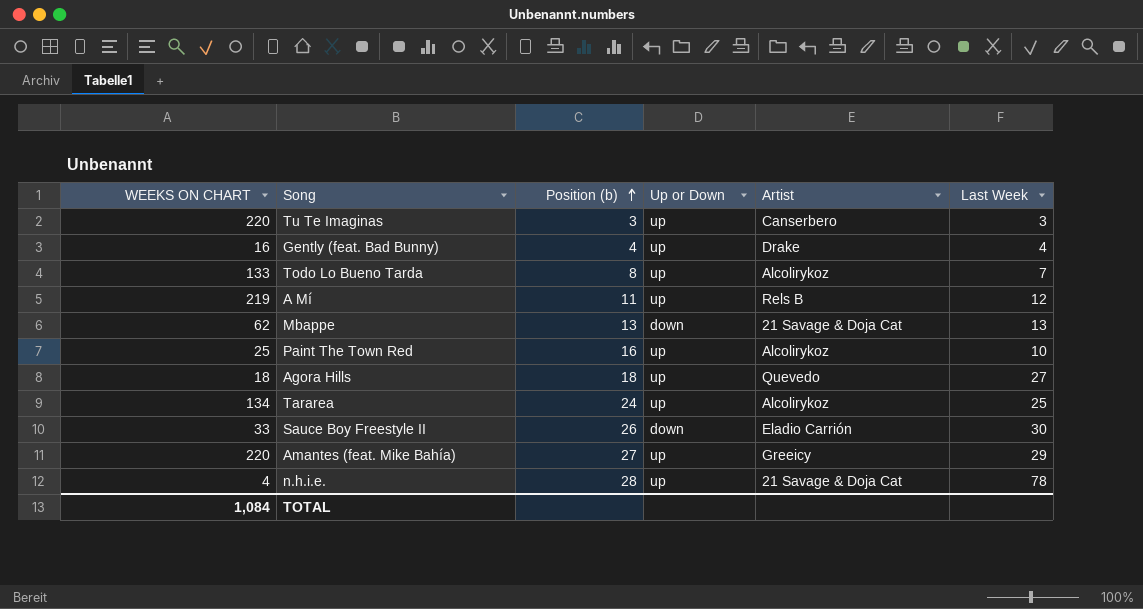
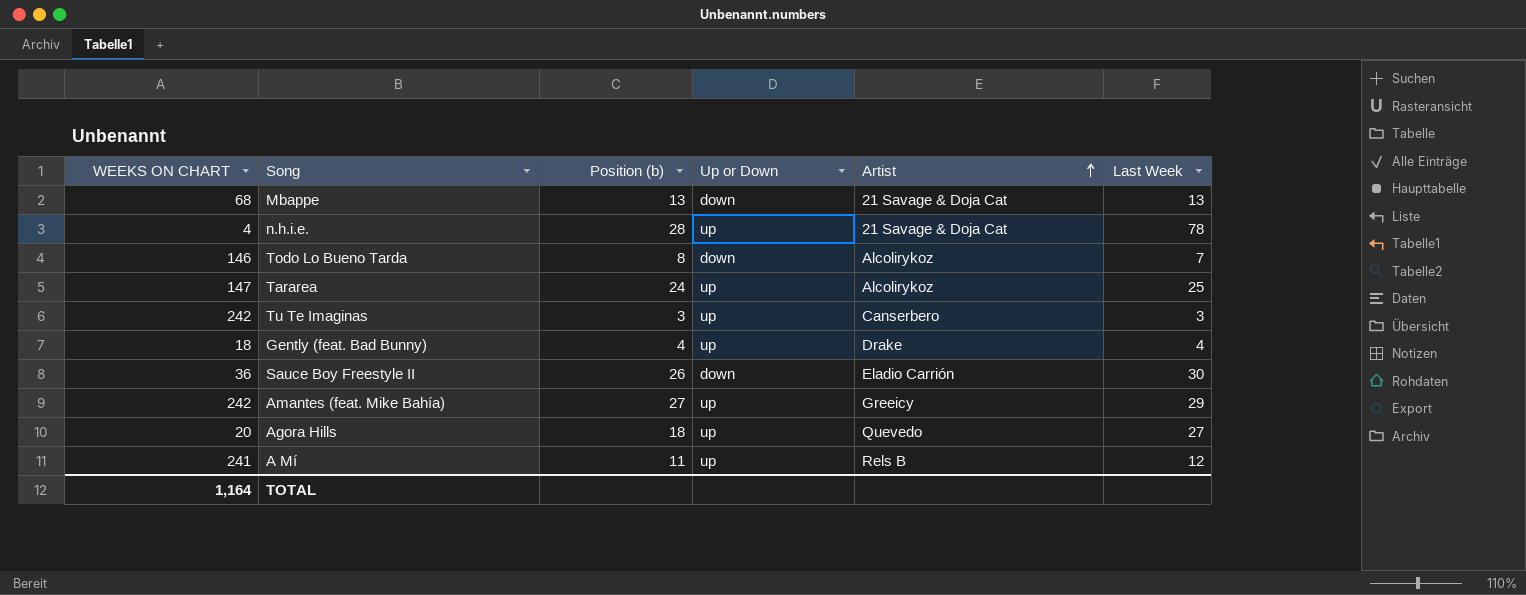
row order: Position (b) ascending -> Artist ascending
row Paint The Town Red: 25 | 16 | up | Alcolirykoz | 10 -> none
Mbappe | WEEKS ON CHART: 62 -> 68
Todo Lo Bueno Tarda | WEEKS ON CHART: 133 -> 146
Todo Lo Bueno Tarda | Up or Down: up -> down
Tararea | WEEKS ON CHART: 134 -> 147
Tu Te Imaginas | WEEKS ON CHART: 220 -> 242
Gently (feat. Bad Bunny) | WEEKS ON CHART: 16 -> 18
Sauce Boy Freestyle II | WEEKS ON CHART: 33 -> 36
Amantes (feat. Mike Bahía) | WEEKS ON CHART: 220 -> 242
Agora Hills | WEEKS ON CHART: 18 -> 20
A Mí | WEEKS ON CHART: 219 -> 241
TOTAL | WEEKS ON CHART: 1,084 -> 1,164

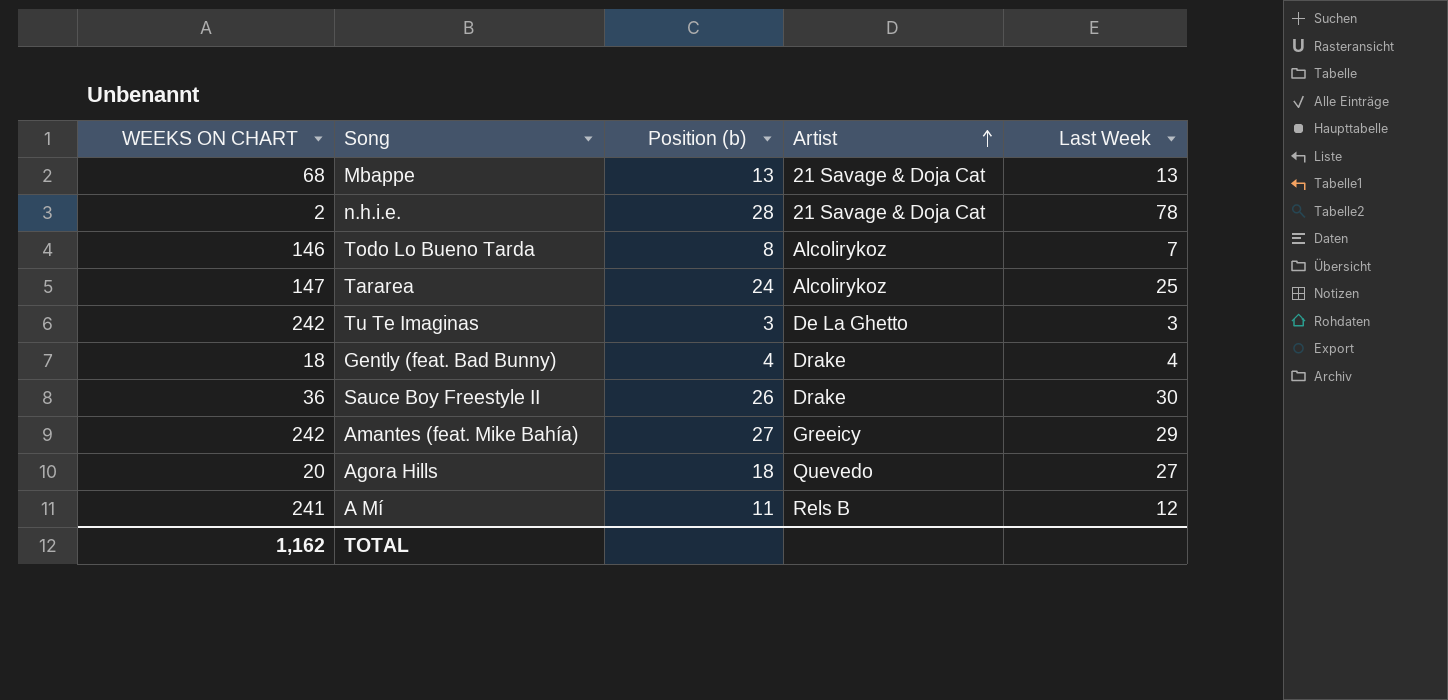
column Up or Down | position: 4 -> none
n.h.i.e. | WEEKS ON CHART: 4 -> 2
Tu Te Imaginas | Artist: Canserbero -> De La Ghetto
Sauce Boy Freestyle II | Artist: Eladio Carrión -> Drake
TOTAL | WEEKS ON CHART: 1,164 -> 1,162

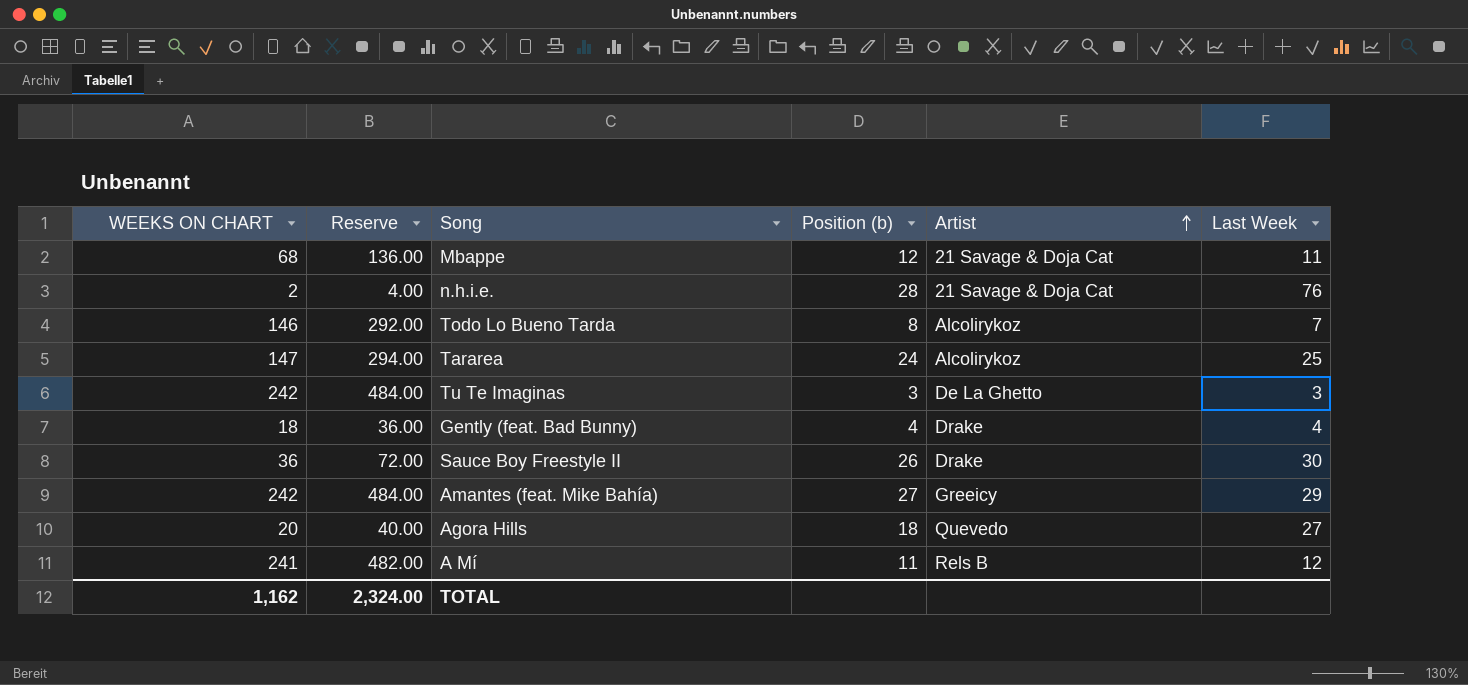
column Reserve | formula: none -> [WEEKS ON CHART] * 2
Mbappe | Position (b): 13 -> 12
Mbappe | Last Week: 13 -> 11
n.h.i.e. | Last Week: 78 -> 76

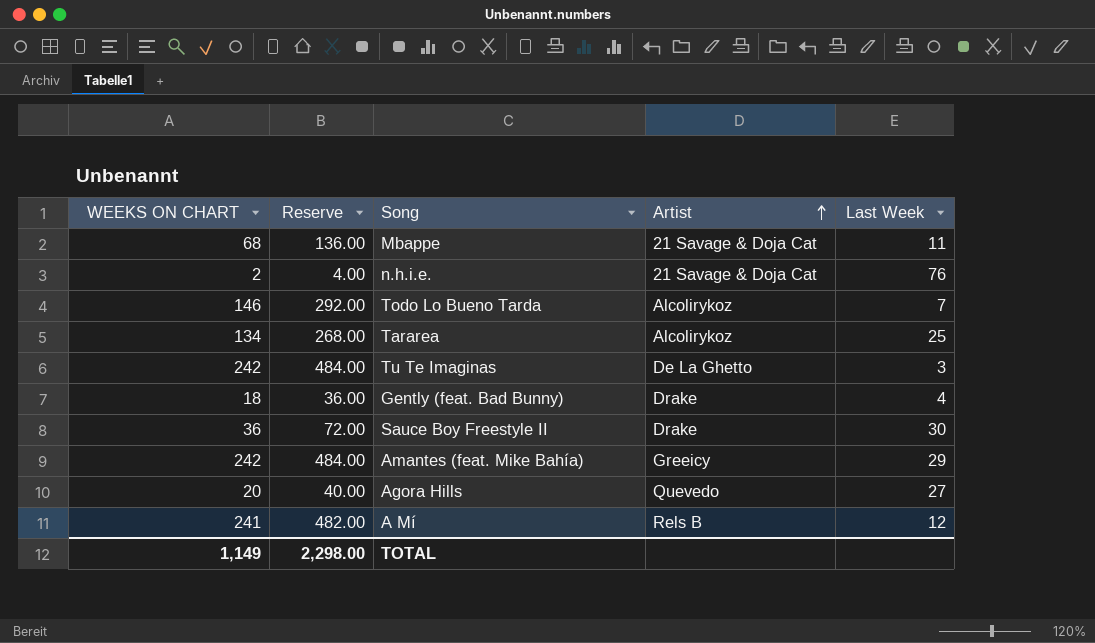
column Position (b) | position: 4 -> none
Tararea | WEEKS ON CHART: 147 -> 134
Tararea | Reserve: 294.00 -> 268.00
TOTAL | WEEKS ON CHART: 1,162 -> 1,149
TOTAL | Reserve: 2,324.00 -> 2,298.00

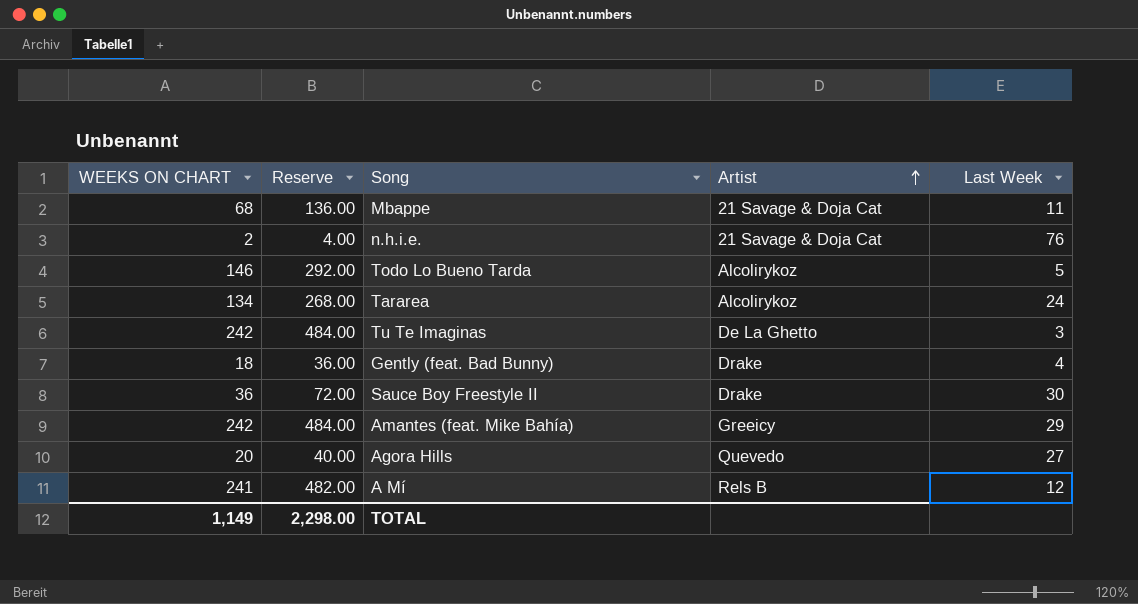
Todo Lo Bueno Tarda | Last Week: 7 -> 5
Tararea | Last Week: 25 -> 24

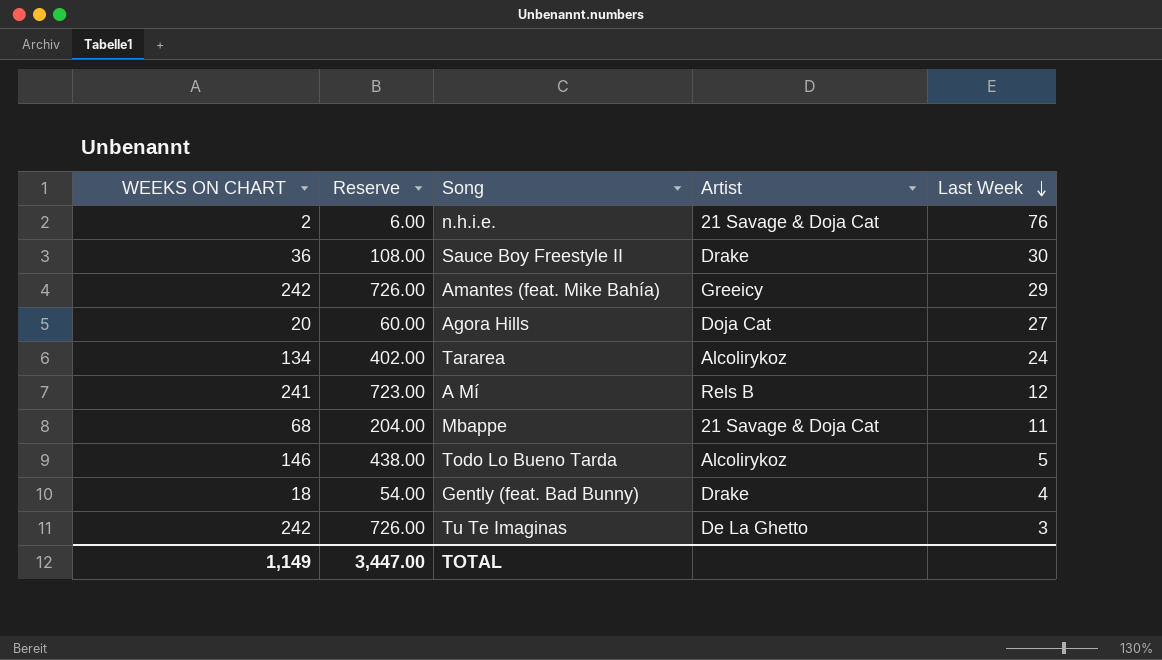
row order: Artist ascending -> Last Week descending
column Reserve | formula: [WEEKS ON CHART] * 2 -> [WEEKS ON CHART] * 3
Agora Hills | Artist: Quevedo -> Doja Cat
TOTAL | Reserve: 2,298.00 -> 3,447.00

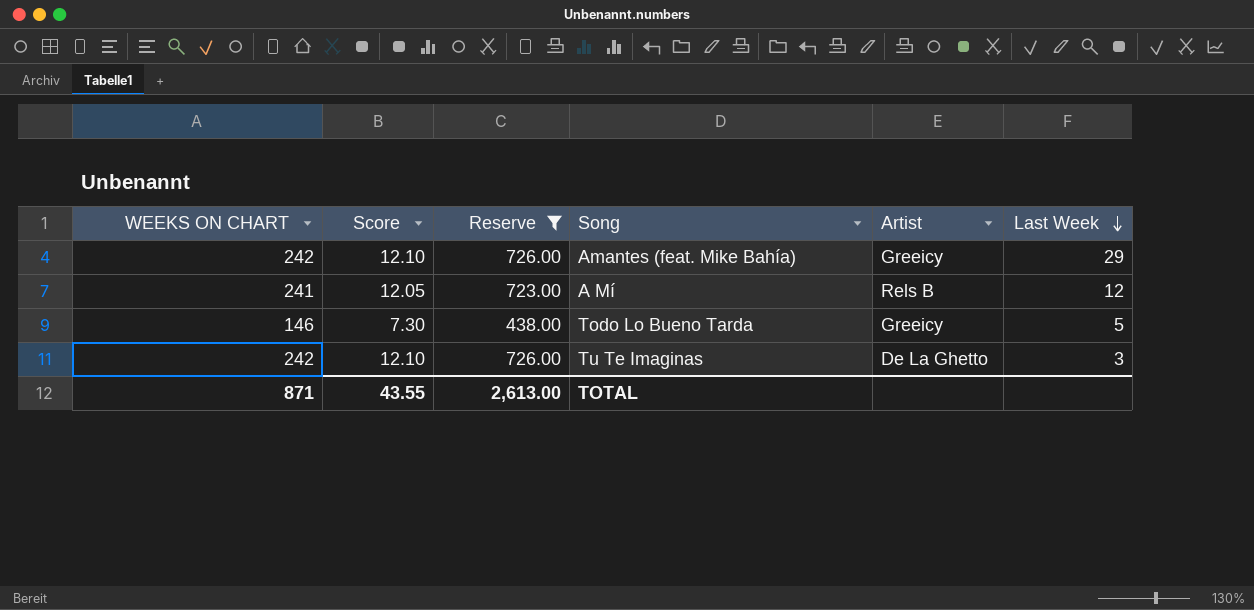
filter: none -> Reserve >= 438.00
column Score | formula: none -> [WEEKS ON CHART] * 0.05
Todo Lo Bueno Tarda | Artist: Alcolirykoz -> Greeicy
TOTAL | WEEKS ON CHART: 1,149 -> 871
TOTAL | Reserve: 3,447.00 -> 2,613.00

